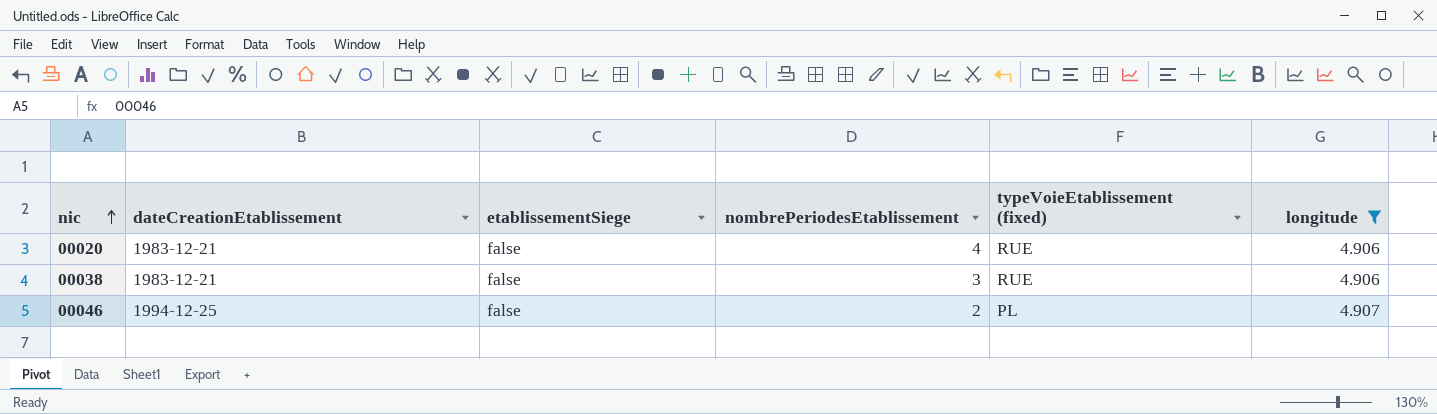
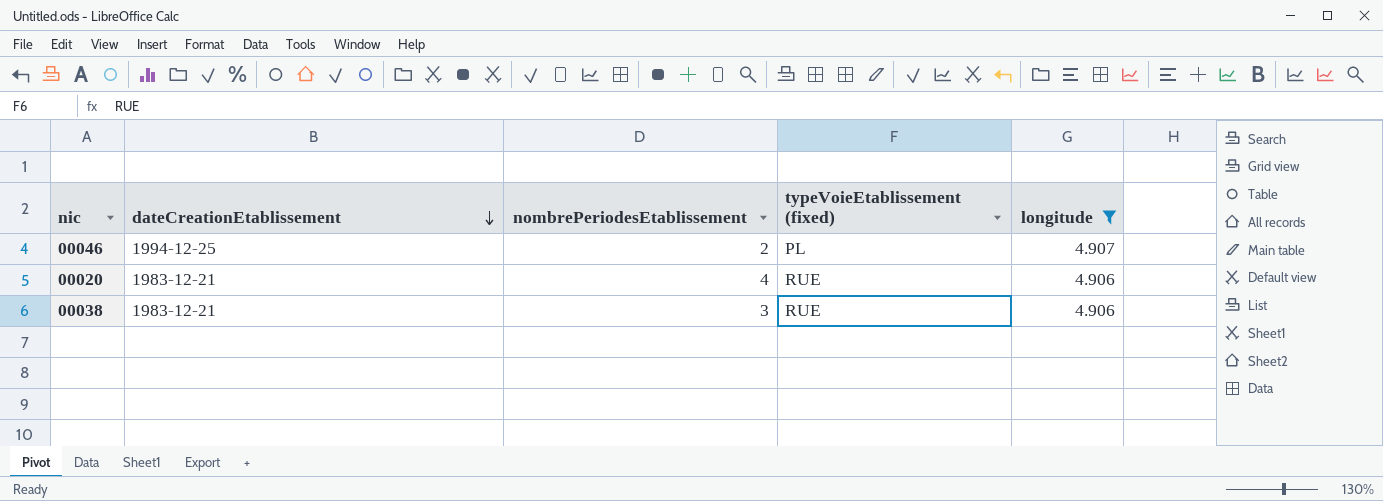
row order: nic ascending -> dateCreationEtablissement descending
column etablissementSiege | position: 3 -> none

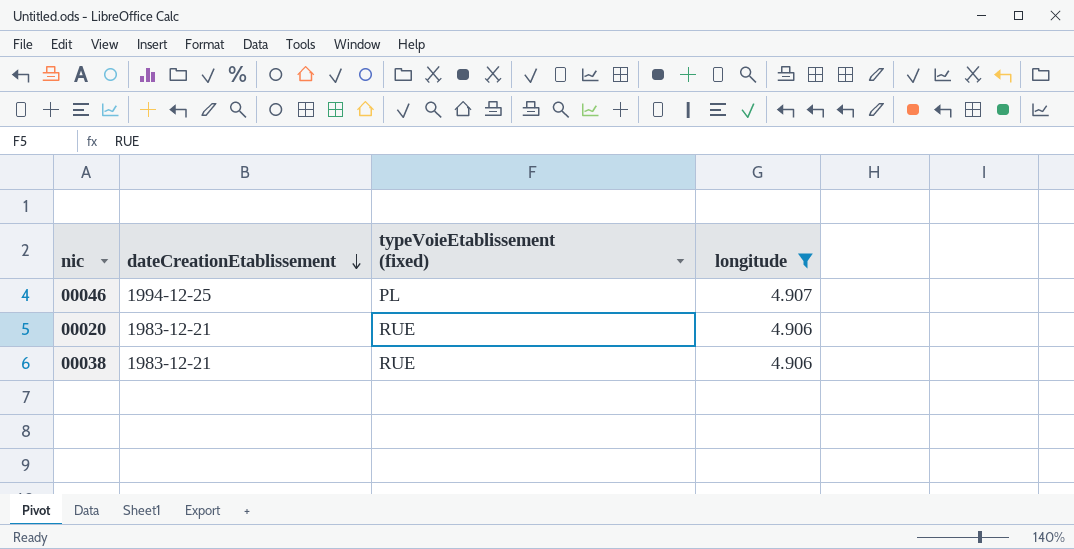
column nombrePeriodesEtablissement | position: 3 -> none

